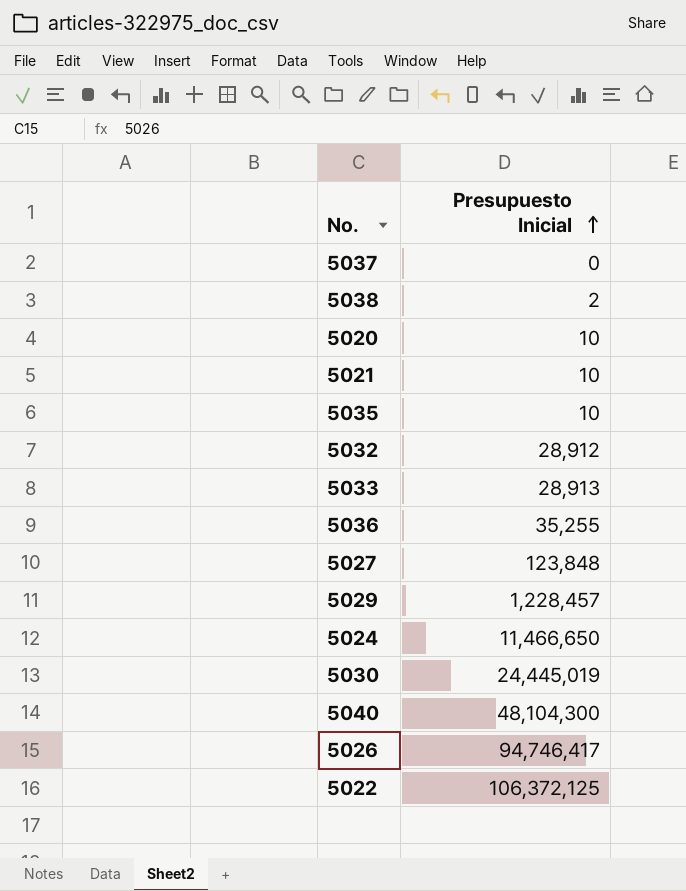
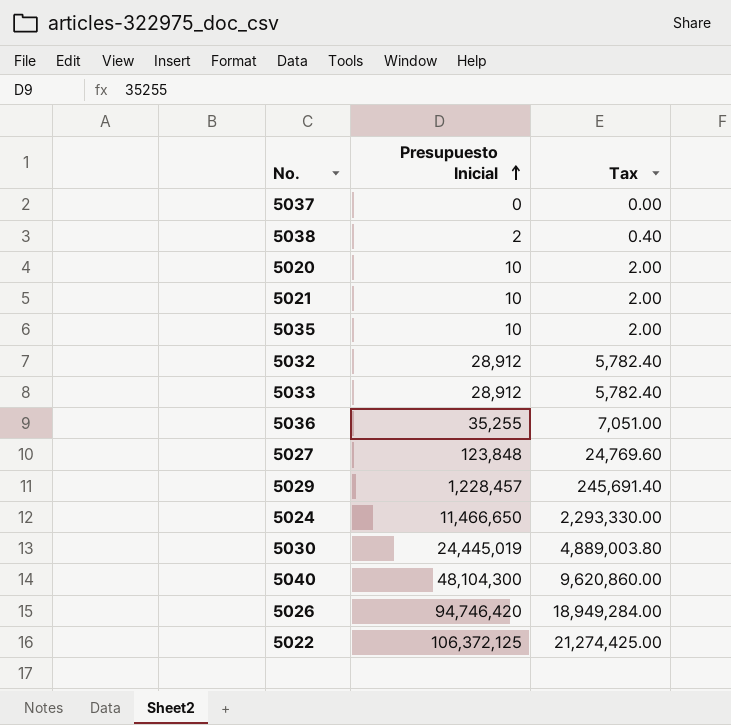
column Tax | formula: none -> [Presupuesto Inicial] * 0.2
5033 | Presupuesto Inicial: 28,913 -> 28,912
5026 | Presupuesto Inicial: 94,746,417 -> 94,746,420

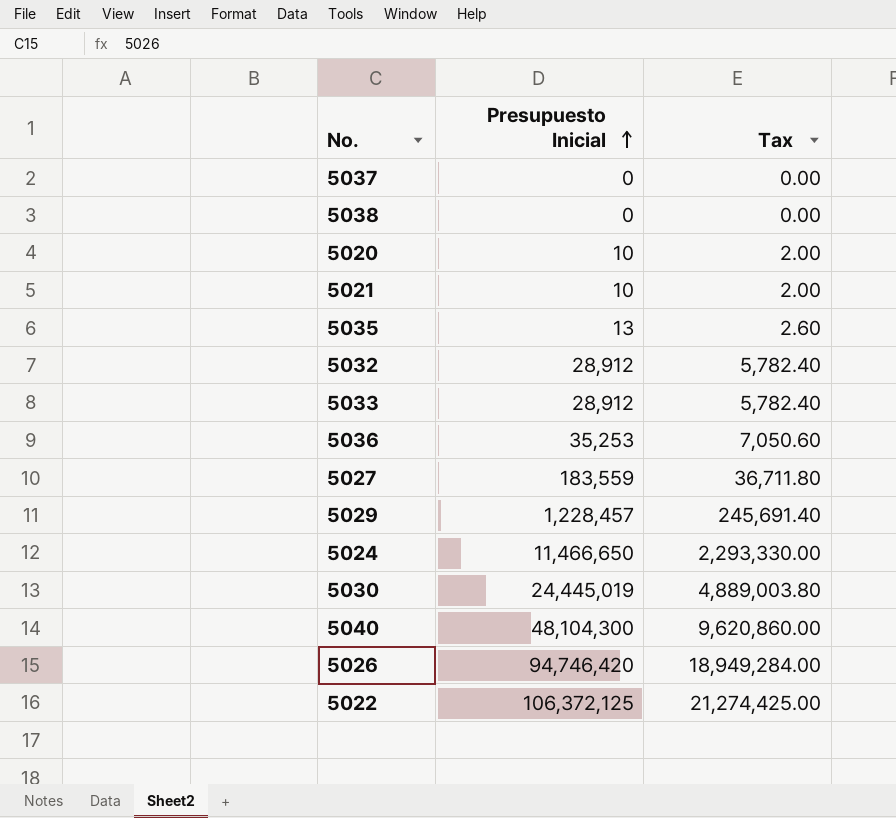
5038 | Presupuesto Inicial: 2 -> 0
5038 | Tax: 0.40 -> 0.00
5035 | Presupuesto Inicial: 10 -> 13
5035 | Tax: 2.00 -> 2.60
5036 | Presupuesto Inicial: 35,255 -> 35,253
5036 | Tax: 7,051.00 -> 7,050.60
5027 | Presupuesto Inicial: 123,848 -> 183,559
5027 | Tax: 24,769.60 -> 36,711.80

